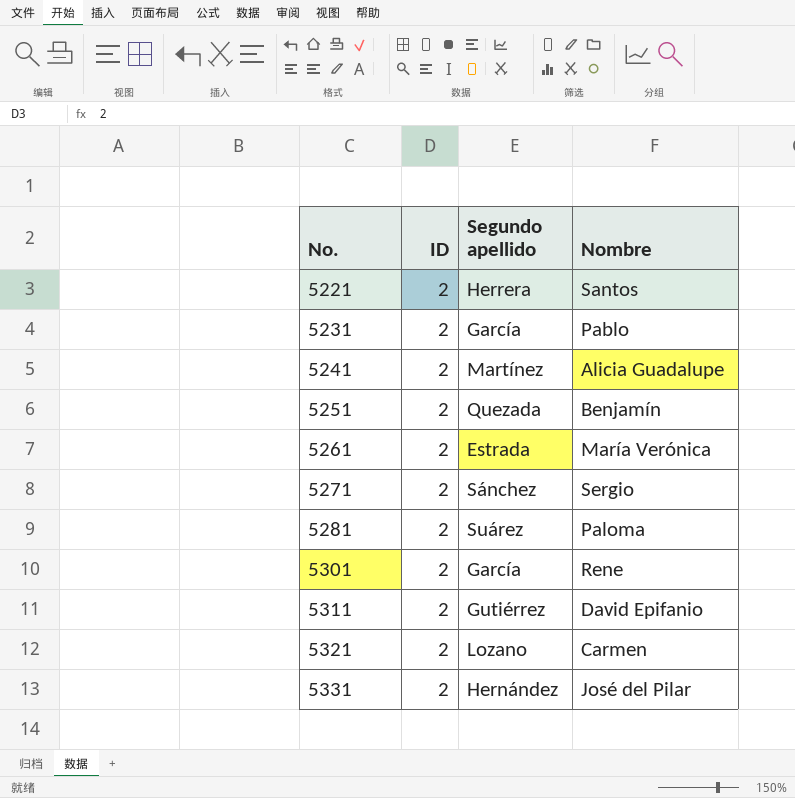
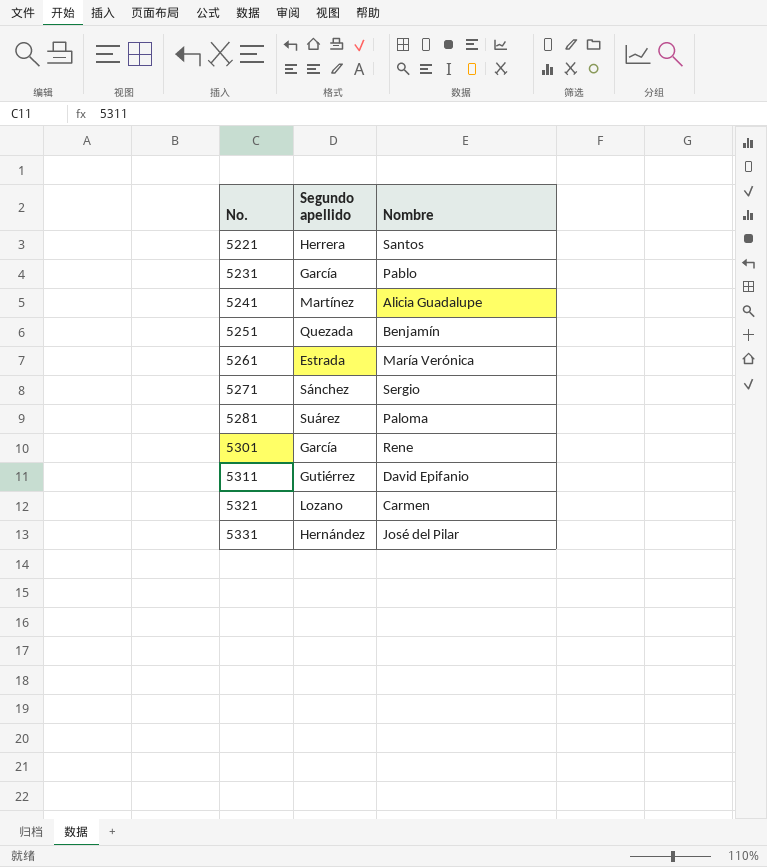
column ID | position: 2 -> none

